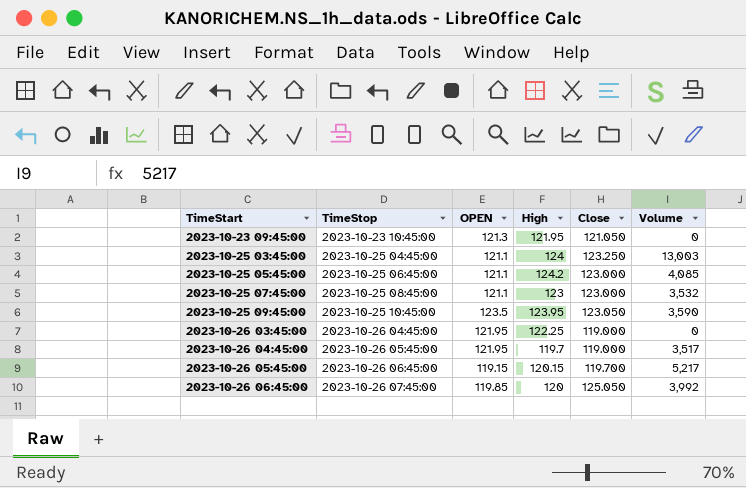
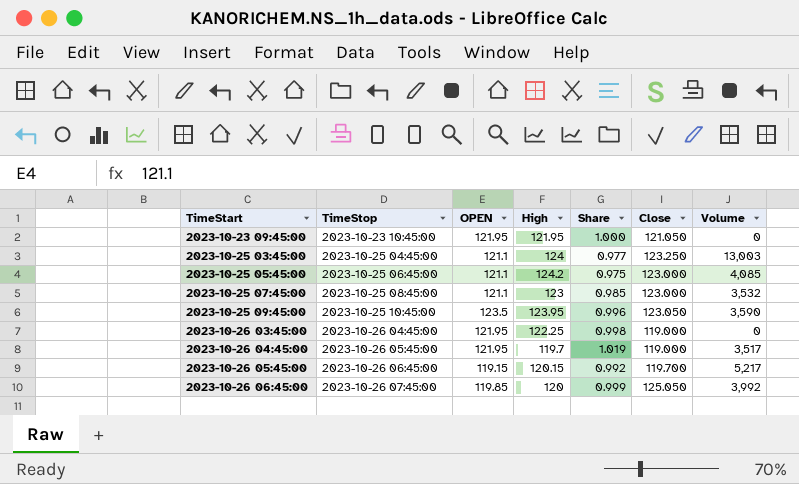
column Share | formula: none -> [OPEN] / [High]
2023-10-23 09:45:00 | OPEN: 121.3 -> 121.95

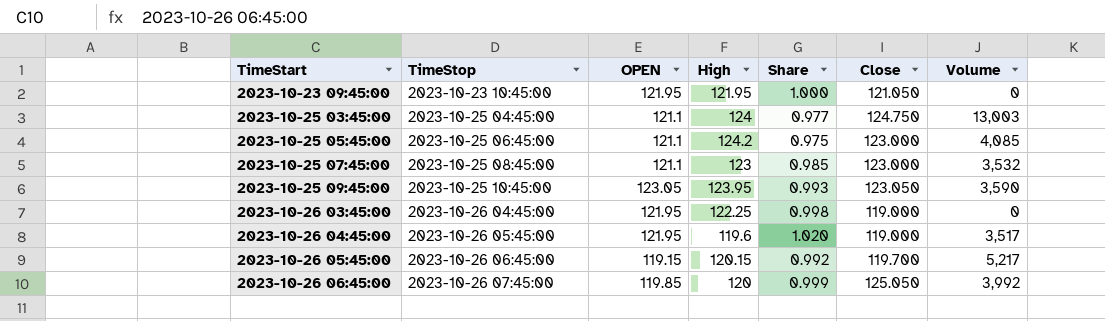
2023-10-25 03:45:00 | Close: 123.250 -> 124.750
2023-10-25 09:45:00 | OPEN: 123.5 -> 123.05
2023-10-25 09:45:00 | Share: 0.996 -> 0.993
2023-10-26 04:45:00 | High: 119.7 -> 119.6
2023-10-26 04:45:00 | Share: 1.019 -> 1.020

